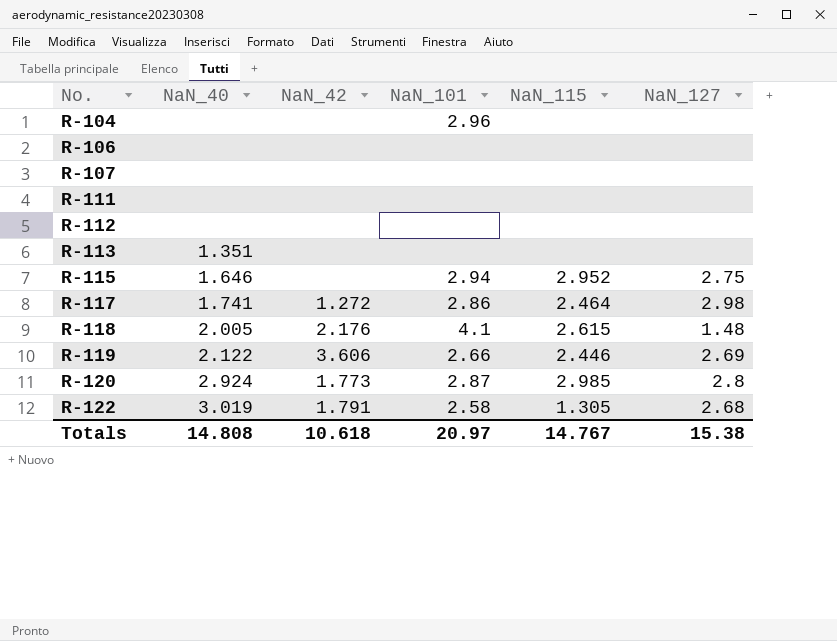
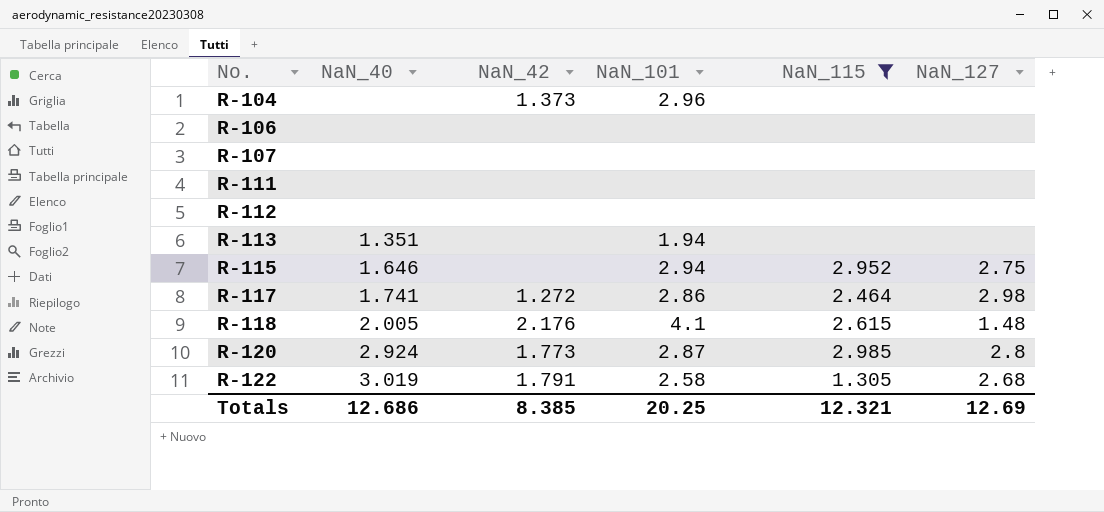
filter: none -> NaN_115 != 2.446
R-104 | NaN_42: none -> 1.373
R-113 | NaN_101: none -> 1.94
Totals | NaN_40: 14.808 -> 12.686
Totals | NaN_42: 10.618 -> 8.385
Totals | NaN_101: 20.97 -> 20.25
Totals | NaN_115: 14.767 -> 12.321
Totals | NaN_127: 15.38 -> 12.69

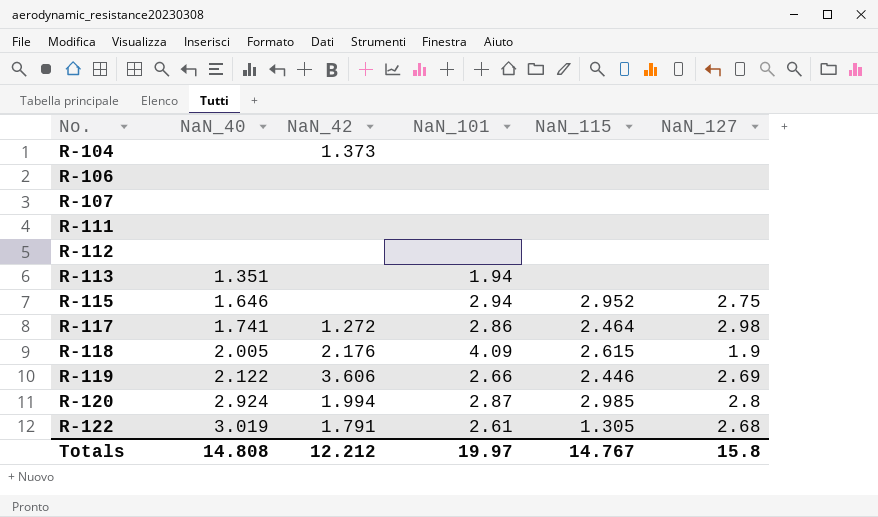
filter: NaN_115 != 2.446 -> none
R-104 | NaN_101: 2.96 -> none
R-118 | NaN_101: 4.1 -> 4.09
R-118 | NaN_127: 1.48 -> 1.9
R-120 | NaN_42: 1.773 -> 1.994
R-122 | NaN_101: 2.58 -> 2.61
Totals | NaN_40: 12.686 -> 14.808
Totals | NaN_42: 8.385 -> 12.212
Totals | NaN_101: 20.25 -> 19.97
Totals | NaN_115: 12.321 -> 14.767
Totals | NaN_127: 12.69 -> 15.8

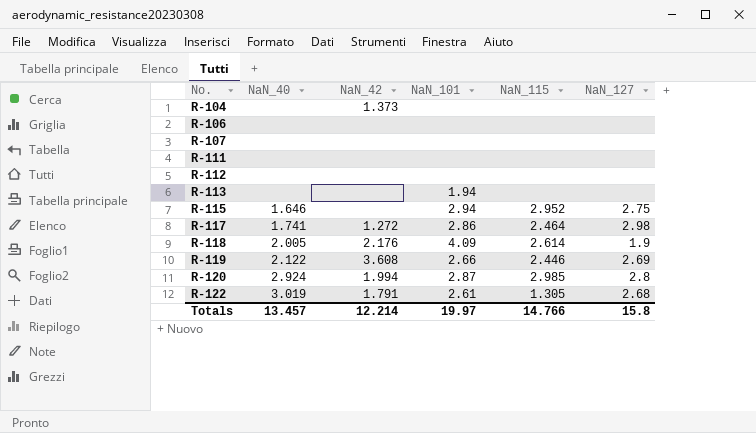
R-113 | NaN_40: 1.351 -> none
R-118 | NaN_115: 2.615 -> 2.614
R-119 | NaN_42: 3.606 -> 3.608
Totals | NaN_40: 14.808 -> 13.457
Totals | NaN_42: 12.212 -> 12.214
Totals | NaN_115: 14.767 -> 14.766

